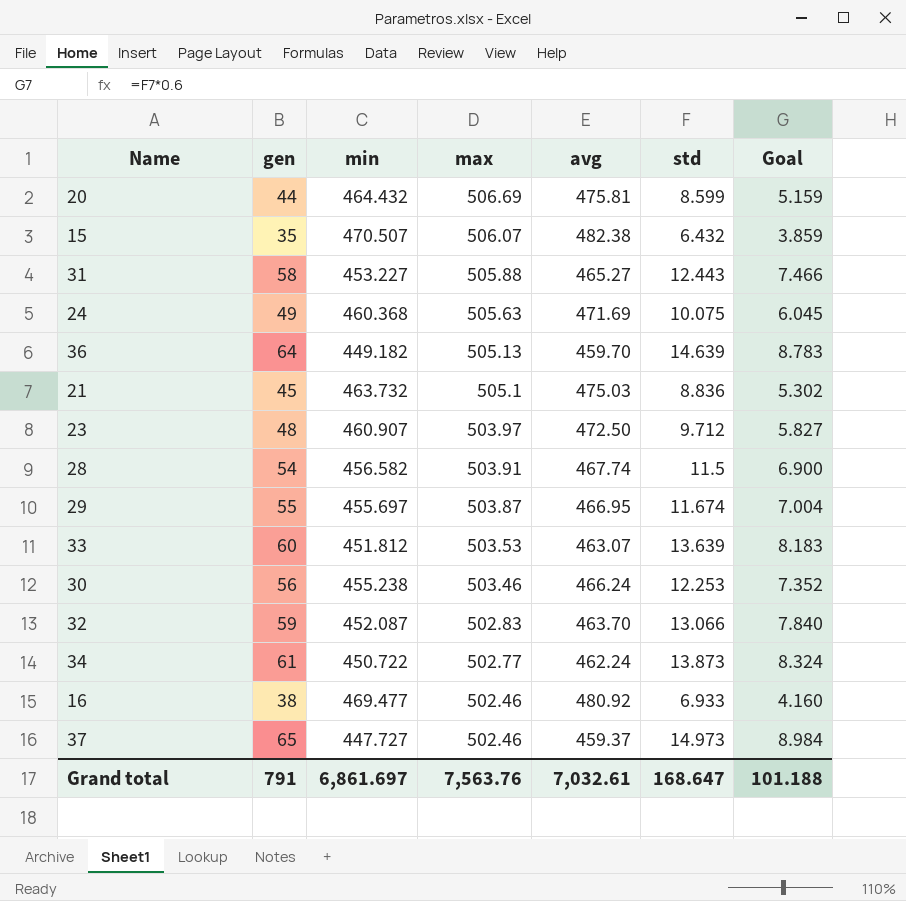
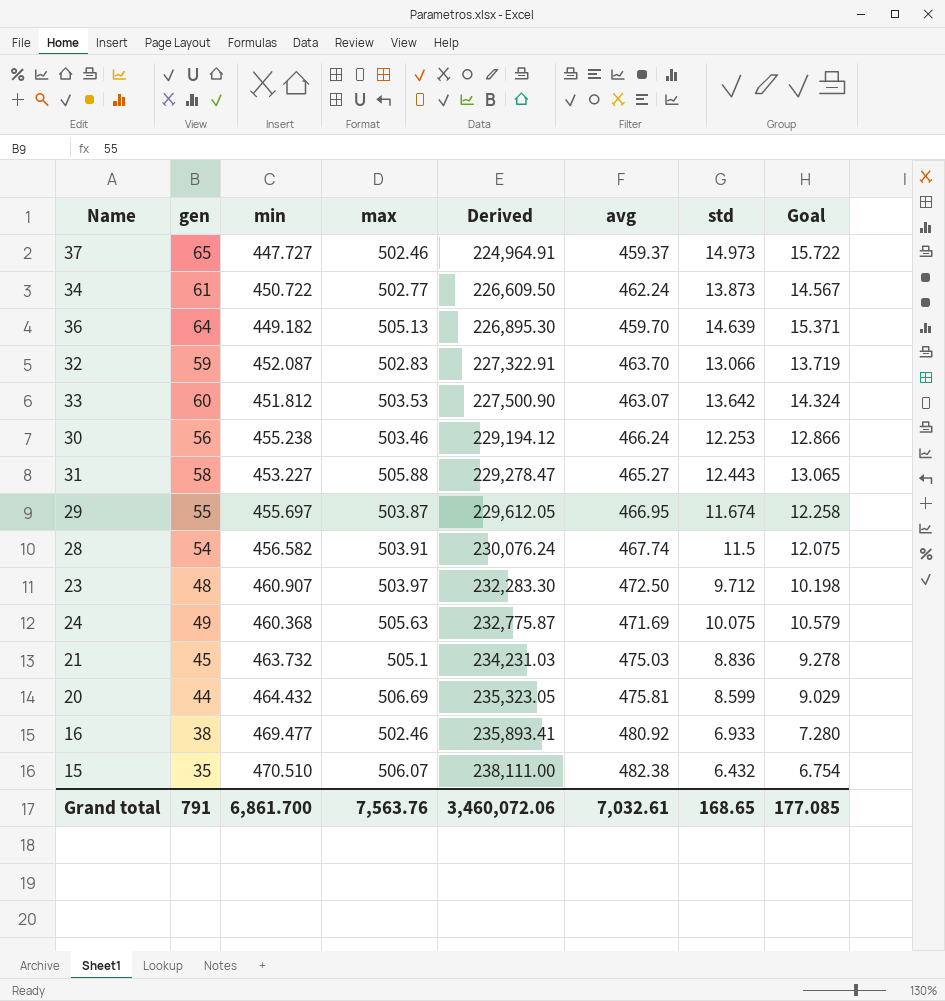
row order: max descending -> Derived ascending
column Derived | formula: none -> [min] * [max]
column Goal | formula: [std] * 0.6 -> [std] * 1.05
33 | std: 13.639 -> 13.642
15 | min: 470.507 -> 470.510
Grand total | min: 6,861.697 -> 6,861.700
Grand total | std: 168.647 -> 168.65
Grand total | Goal: 101.188 -> 177.085

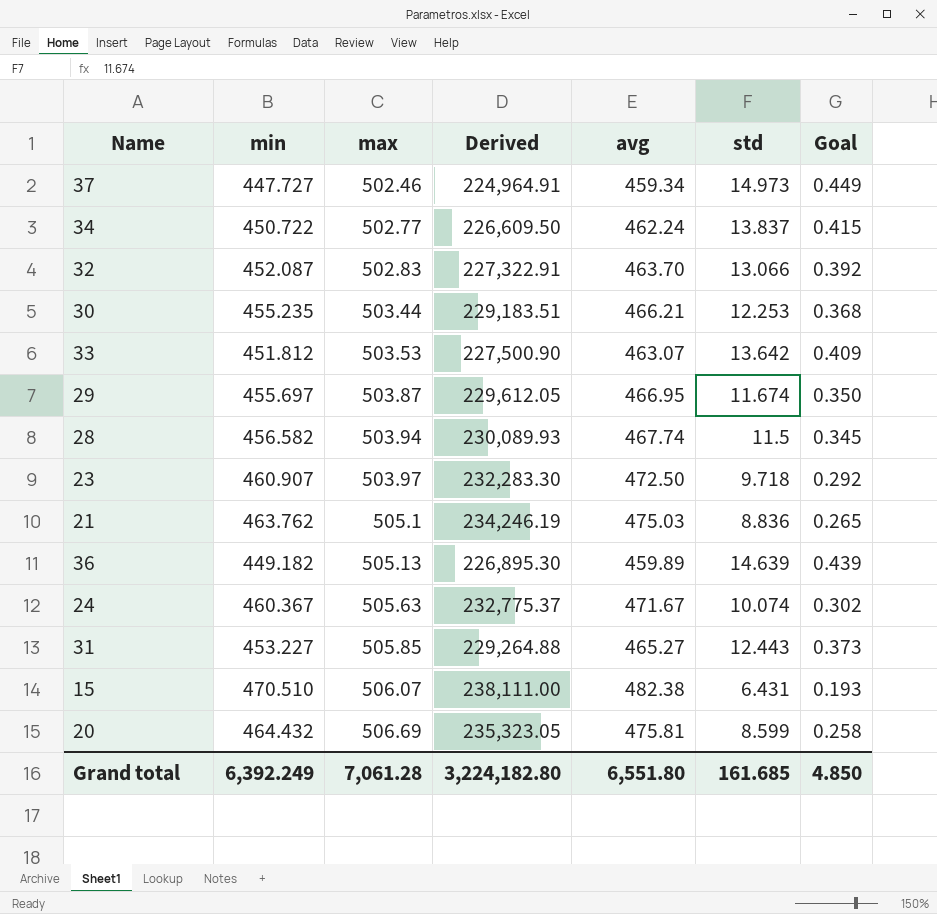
row order: Derived ascending -> max ascending
column gen | position: 2 -> none
column Goal | formula: [std] * 1.05 -> [std] * 0.03
row 16: 38 | 469.477 | 502.46 | 235,893.41 | 480.92 | 6.933 | 7.280 -> none
37 | avg: 459.37 -> 459.34
34 | std: 13.873 -> 13.837
30 | min: 455.238 -> 455.235
30 | max: 503.46 -> 503.44
30 | Derived: 229,194.12 -> 229,183.51
30 | avg: 466.24 -> 466.21
28 | max: 503.91 -> 503.94
28 | Derived: 230,076.24 -> 230,089.93
23 | std: 9.712 -> 9.718
21 | min: 463.732 -> 463.762
21 | Derived: 234,231.03 -> 234,246.19
36 | avg: 459.70 -> 459.89
24 | min: 460.368 -> 460.367
24 | Derived: 232,775.87 -> 232,775.37
24 | avg: 471.69 -> 471.67
24 | std: 10.075 -> 10.074
31 | max: 505.88 -> 505.85
31 | Derived: 229,278.47 -> 229,264.88
15 | std: 6.432 -> 6.431
Grand total | min: 6,861.700 -> 6,392.249
Grand total | max: 7,563.76 -> 7,061.28
Grand total | Derived: 3,460,072.06 -> 3,224,182.80
Grand total | avg: 7,032.61 -> 6,551.80
Grand total | std: 168.65 -> 161.685
Grand total | Goal: 177.085 -> 4.850

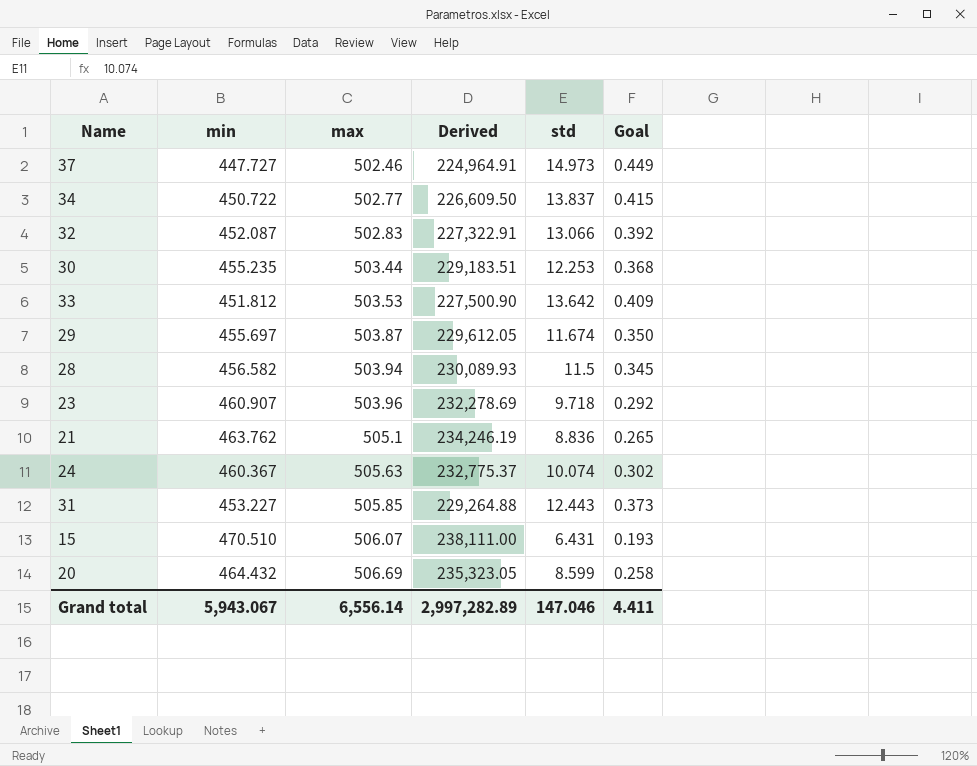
column avg | position: 5 -> none
row 36: 449.182 | 505.13 | 226,895.30 | 459.89 | 14.639 | 0.439 -> none
23 | max: 503.97 -> 503.96
23 | Derived: 232,283.30 -> 232,278.69
Grand total | min: 6,392.249 -> 5,943.067
Grand total | max: 7,061.28 -> 6,556.14
Grand total | Derived: 3,224,182.80 -> 2,997,282.89
Grand total | std: 161.685 -> 147.046
Grand total | Goal: 4.850 -> 4.411

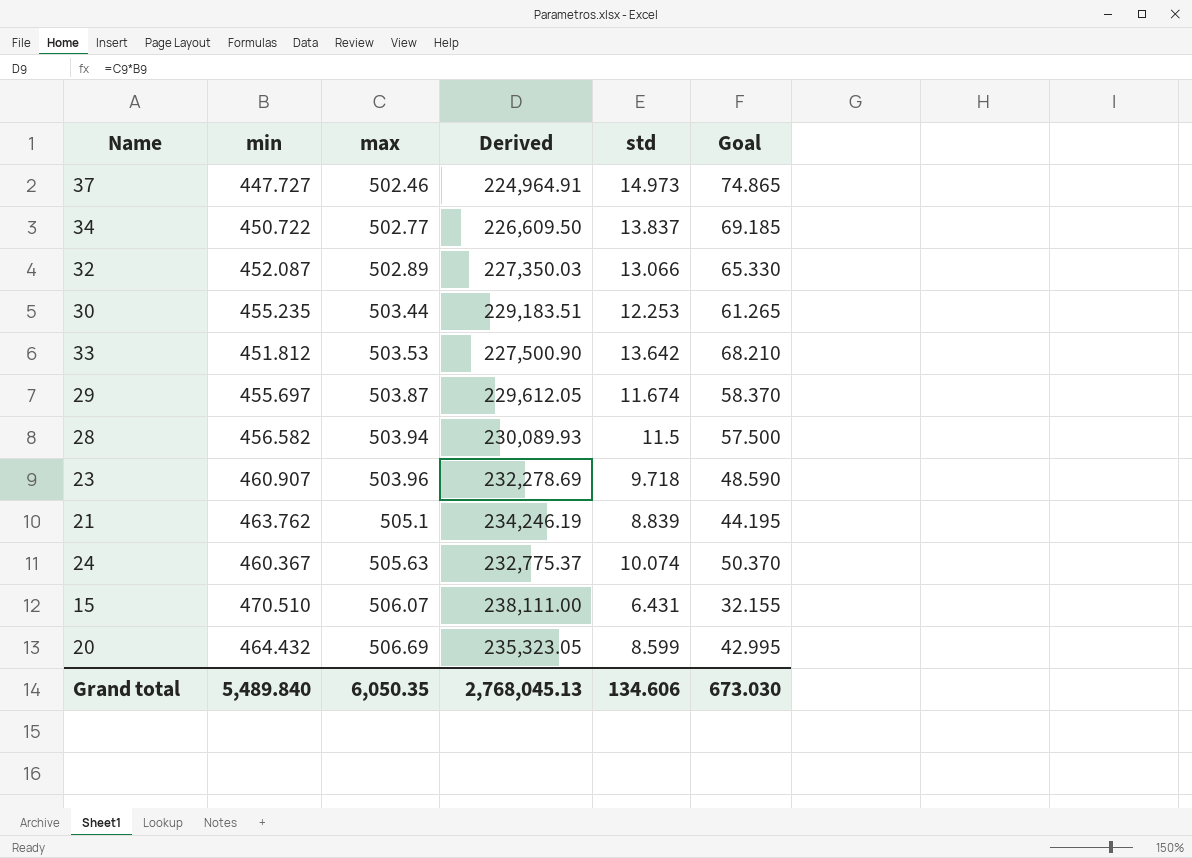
column Goal | formula: [std] * 0.03 -> [std] * 5
row 31: 453.227 | 505.85 | 229,264.88 | 12.443 | 0.373 -> none
32 | max: 502.83 -> 502.89
32 | Derived: 227,322.91 -> 227,350.03
21 | std: 8.836 -> 8.839
Grand total | min: 5,943.067 -> 5,489.840
Grand total | max: 6,556.14 -> 6,050.35
Grand total | Derived: 2,997,282.89 -> 2,768,045.13
Grand total | std: 147.046 -> 134.606
Grand total | Goal: 4.411 -> 673.030

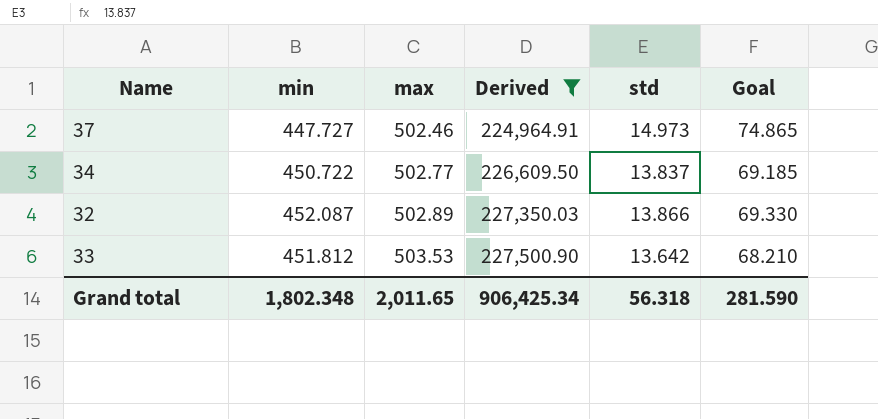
filter: none -> Derived <= 227,500.90
32 | std: 13.066 -> 13.866
32 | Goal: 65.330 -> 69.330
Grand total | min: 5,489.840 -> 1,802.348
Grand total | max: 6,050.35 -> 2,011.65
Grand total | Derived: 2,768,045.13 -> 906,425.34
Grand total | std: 134.606 -> 56.318
Grand total | Goal: 673.030 -> 281.590

